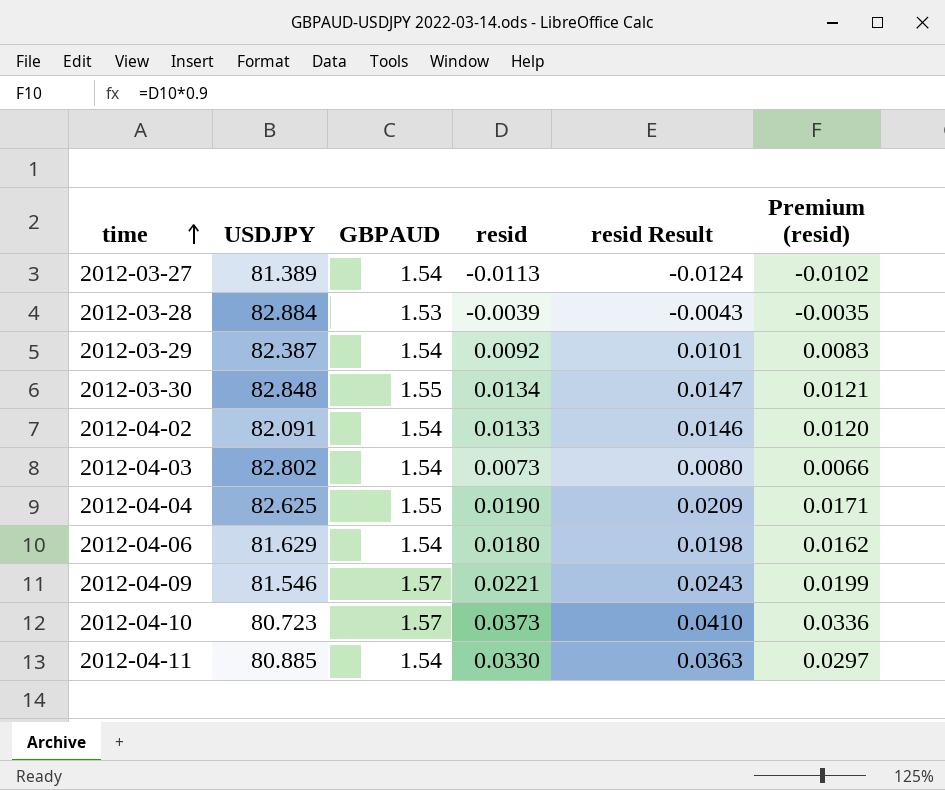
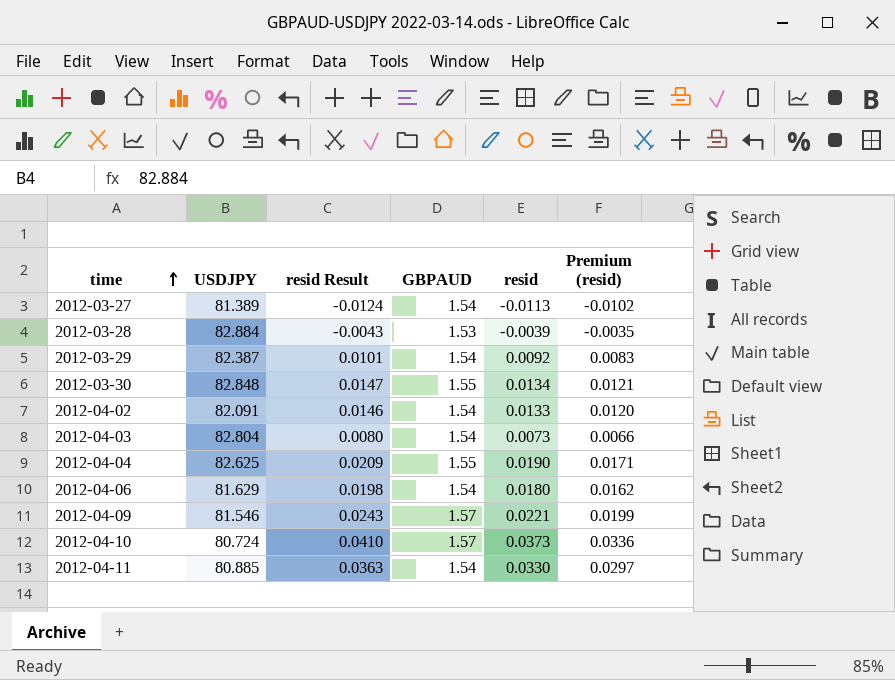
column resid Result | position: 5 -> 3
2012-04-03 | USDJPY: 82.802 -> 82.804
2012-04-10 | USDJPY: 80.723 -> 80.724

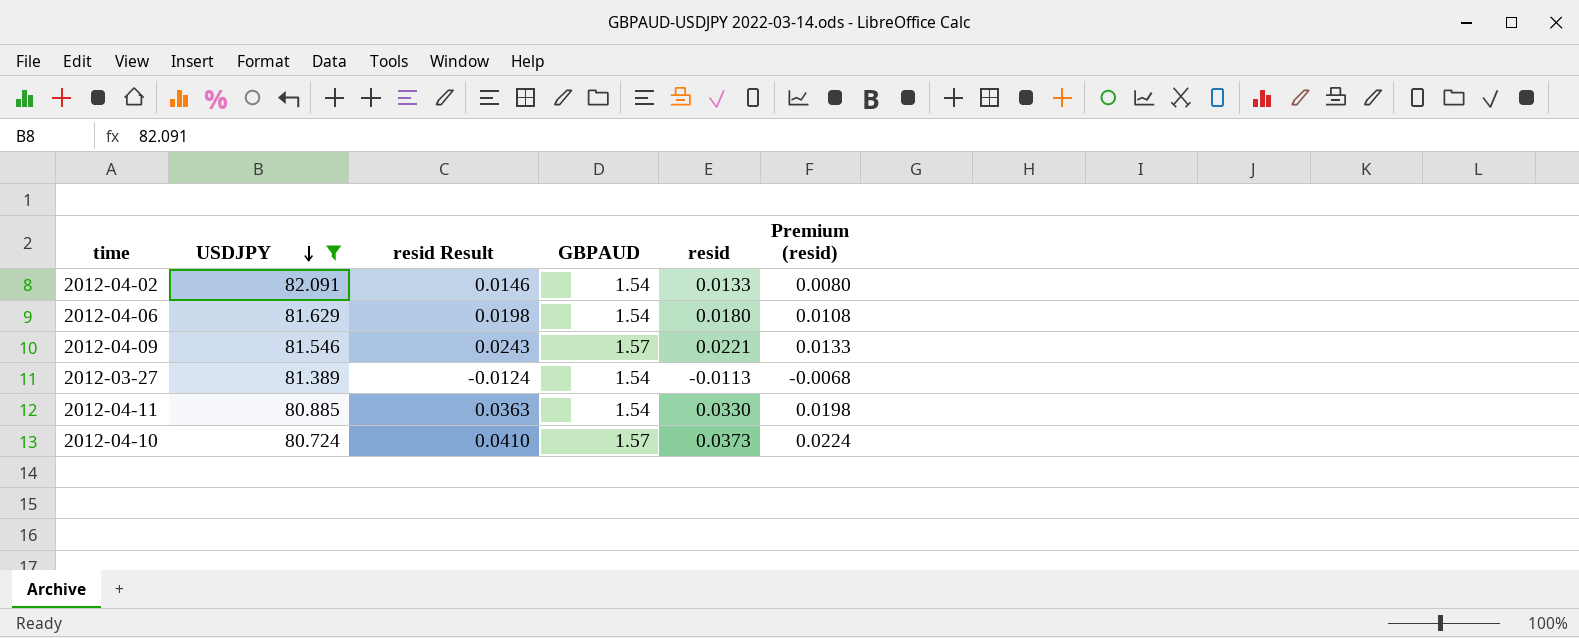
filter: none -> USDJPY <= 82.091
row order: time ascending -> USDJPY descending
column Premium (resid) | formula: [resid] * 0.9 -> [resid] * 0.6

